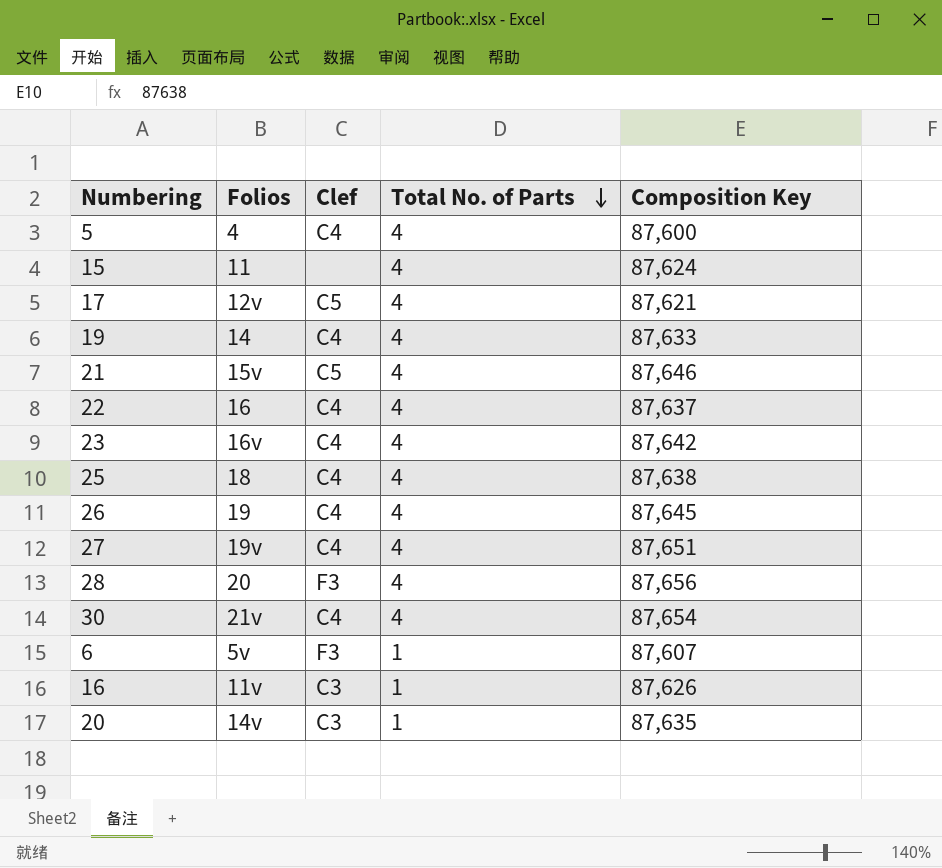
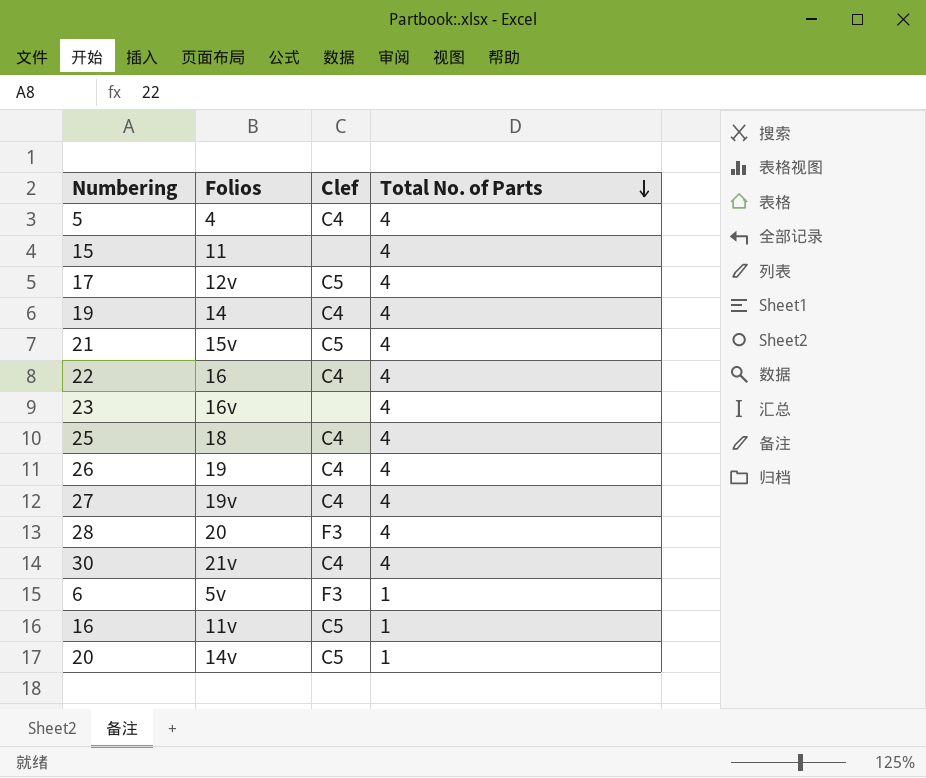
column Composition Key | position: 5 -> none
23 | Clef: C4 -> none
16 | Clef: C3 -> C5
20 | Clef: C3 -> C5

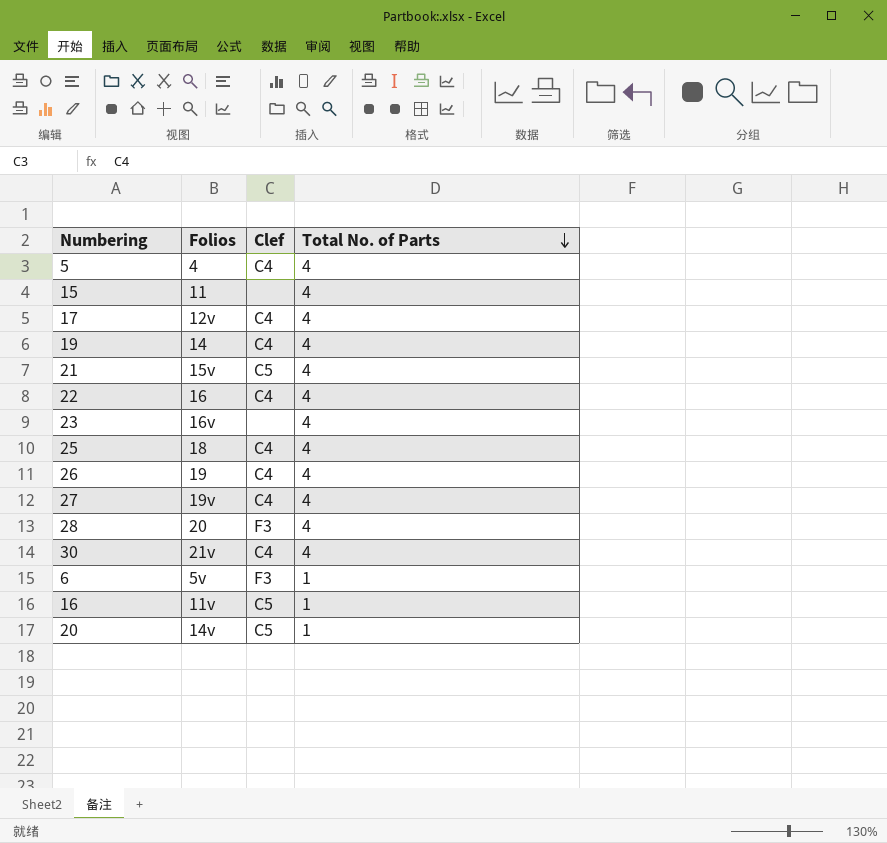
17 | Clef: C5 -> C4

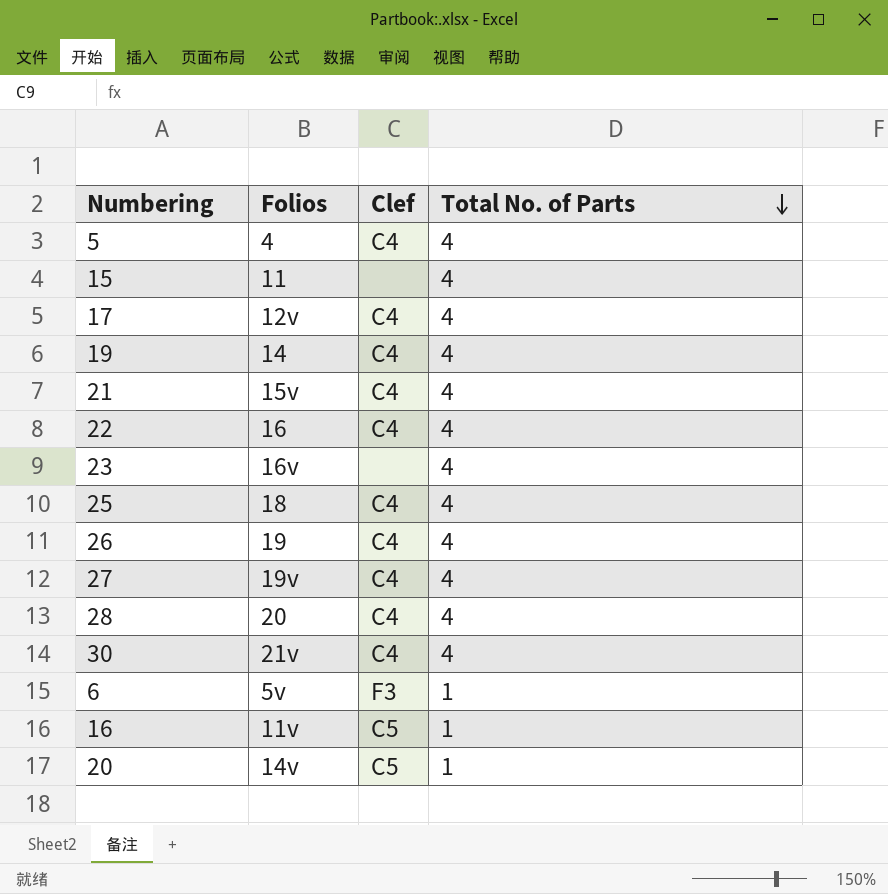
21 | Clef: C5 -> C4
28 | Clef: F3 -> C4

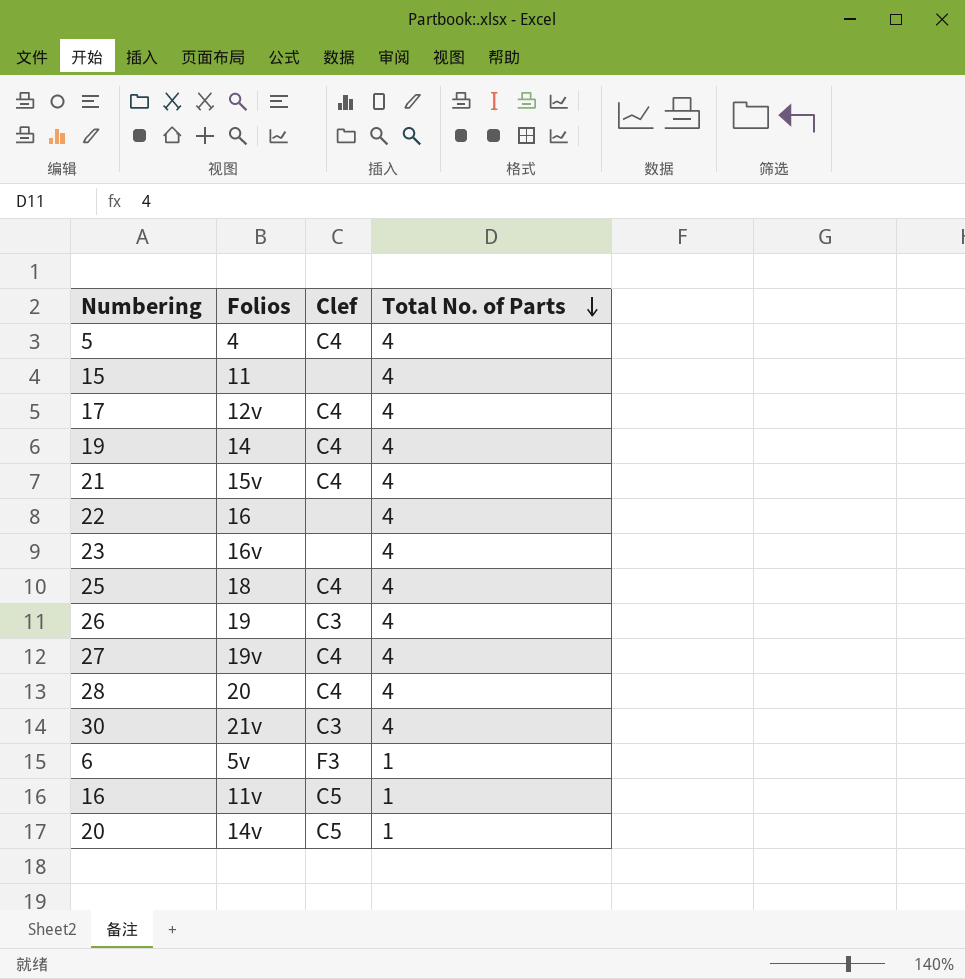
22 | Clef: C4 -> none
26 | Clef: C4 -> C3
30 | Clef: C4 -> C3

